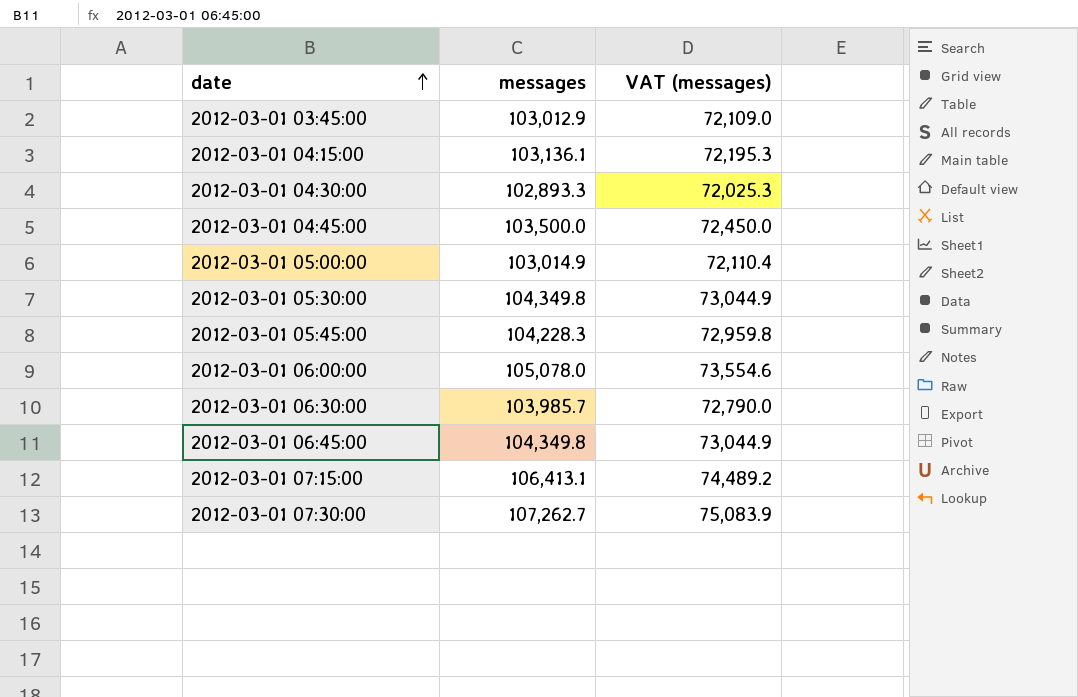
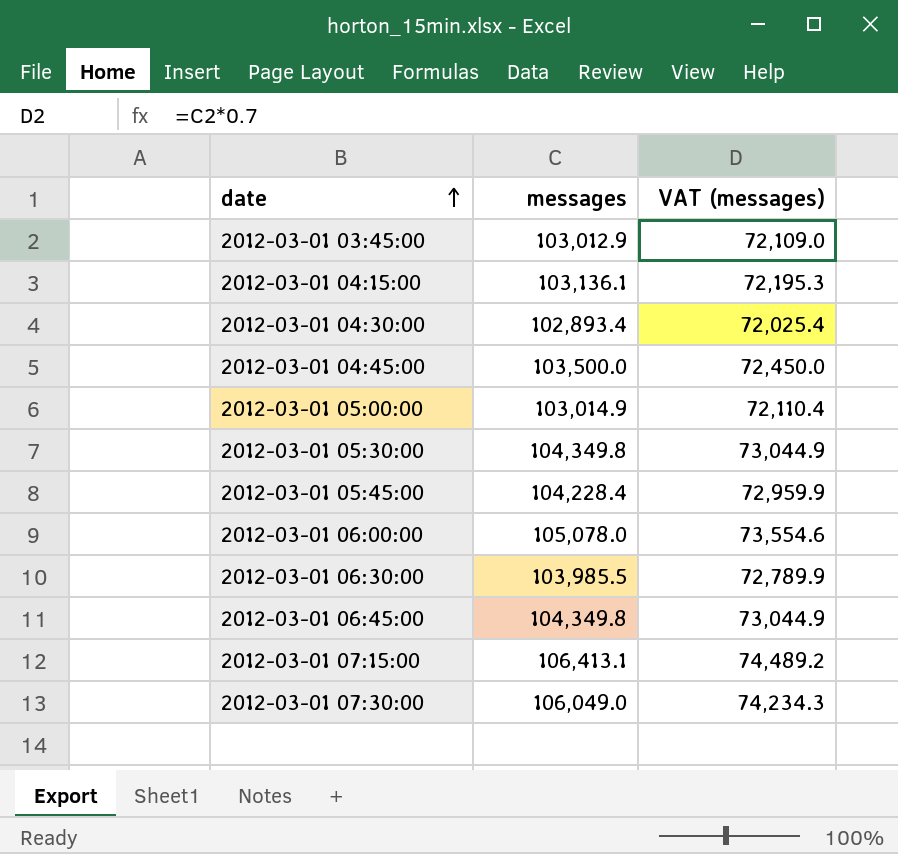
2012-03-01 04:30:00 | messages: 102,893.3 -> 102,893.4
2012-03-01 04:30:00 | VAT (messages): 72,025.3 -> 72,025.4
2012-03-01 05:45:00 | messages: 104,228.3 -> 104,228.4
2012-03-01 05:45:00 | VAT (messages): 72,959.8 -> 72,959.9
2012-03-01 06:30:00 | messages: 103,985.7 -> 103,985.5
2012-03-01 06:30:00 | VAT (messages): 72,790.0 -> 72,789.9
2012-03-01 07:30:00 | messages: 107,262.7 -> 106,049.0
2012-03-01 07:30:00 | VAT (messages): 75,083.9 -> 74,234.3

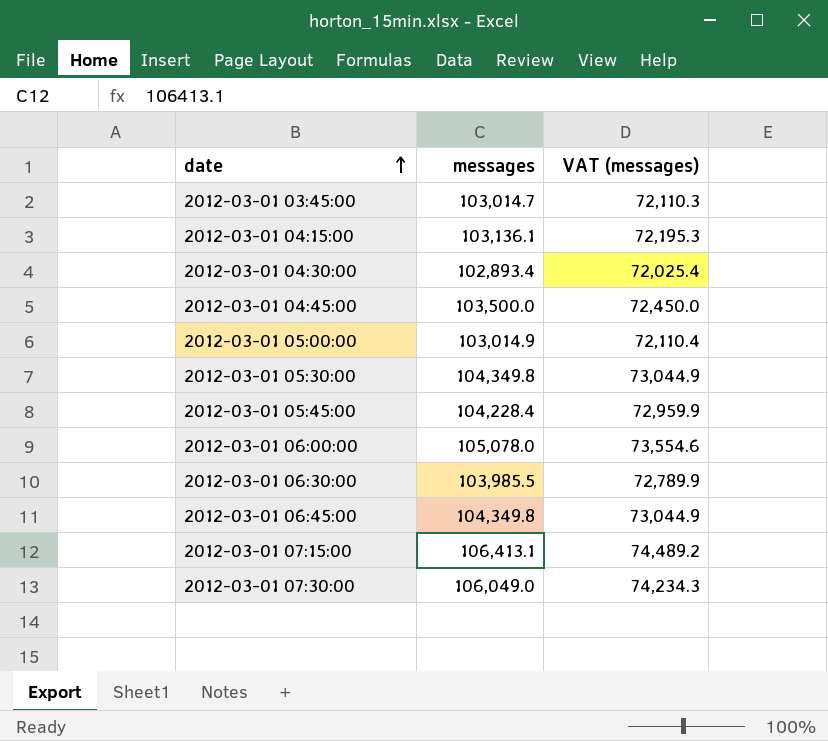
2012-03-01 03:45:00 | messages: 103,012.9 -> 103,014.7
2012-03-01 03:45:00 | VAT (messages): 72,109.0 -> 72,110.3

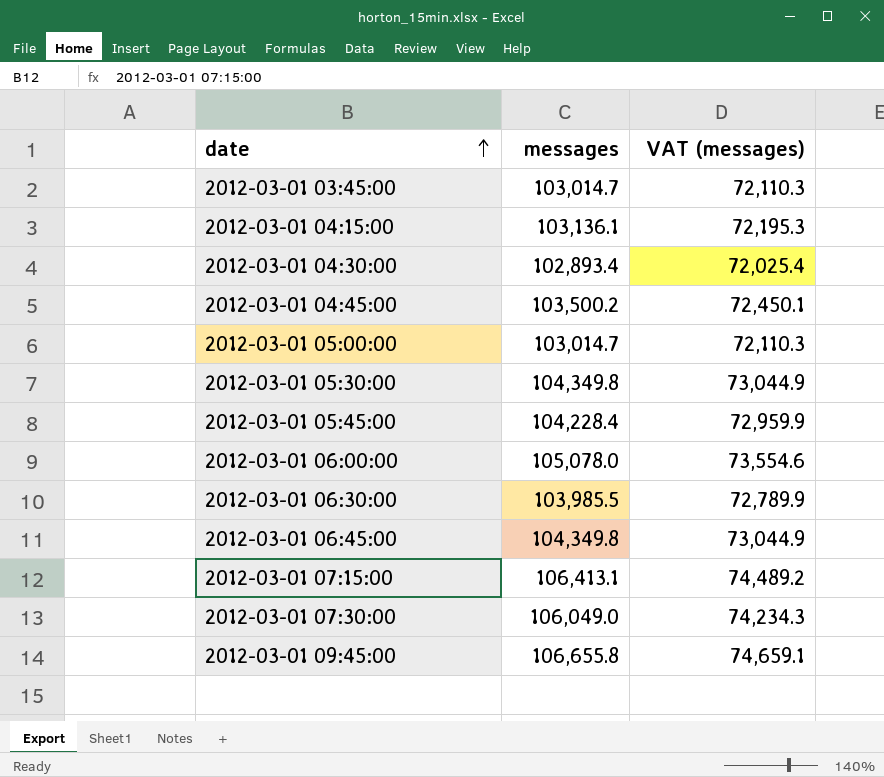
2012-03-01 04:45:00 | messages: 103,500.0 -> 103,500.2
2012-03-01 04:45:00 | VAT (messages): 72,450.0 -> 72,450.1
2012-03-01 05:00:00 | messages: 103,014.9 -> 103,014.7
2012-03-01 05:00:00 | VAT (messages): 72,110.4 -> 72,110.3
row 2012-03-01 09:45:00: none -> 106,655.8 | 74,659.1

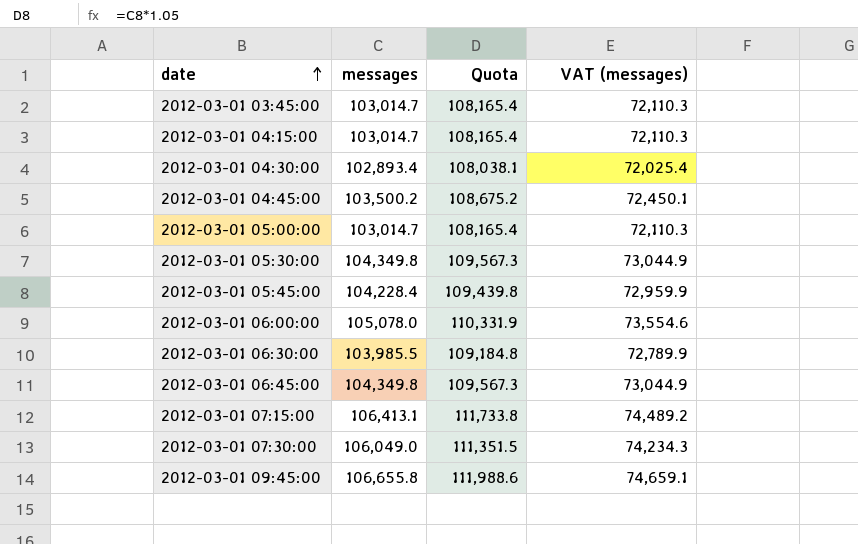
column Quota | formula: none -> [messages] * 1.05
2012-03-01 04:15:00 | messages: 103,136.1 -> 103,014.7
2012-03-01 04:15:00 | VAT (messages): 72,195.3 -> 72,110.3

